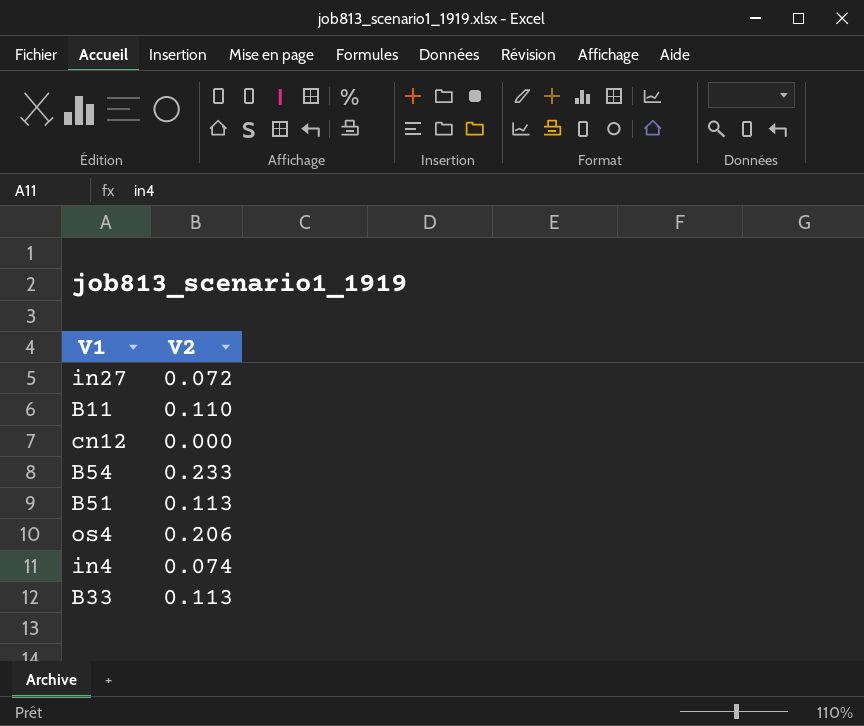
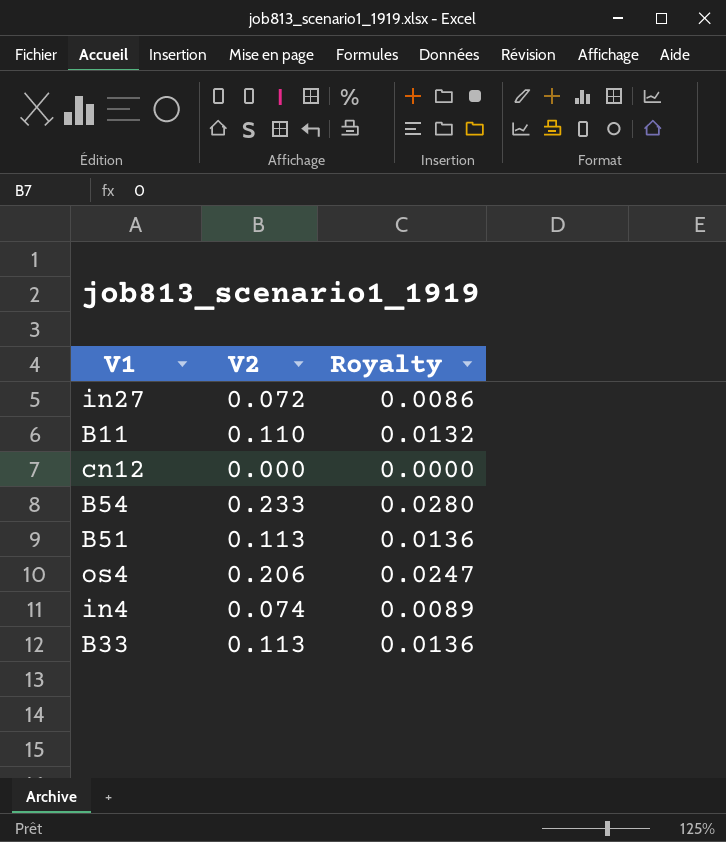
column Royalty | formula: none -> [V2] * 0.12

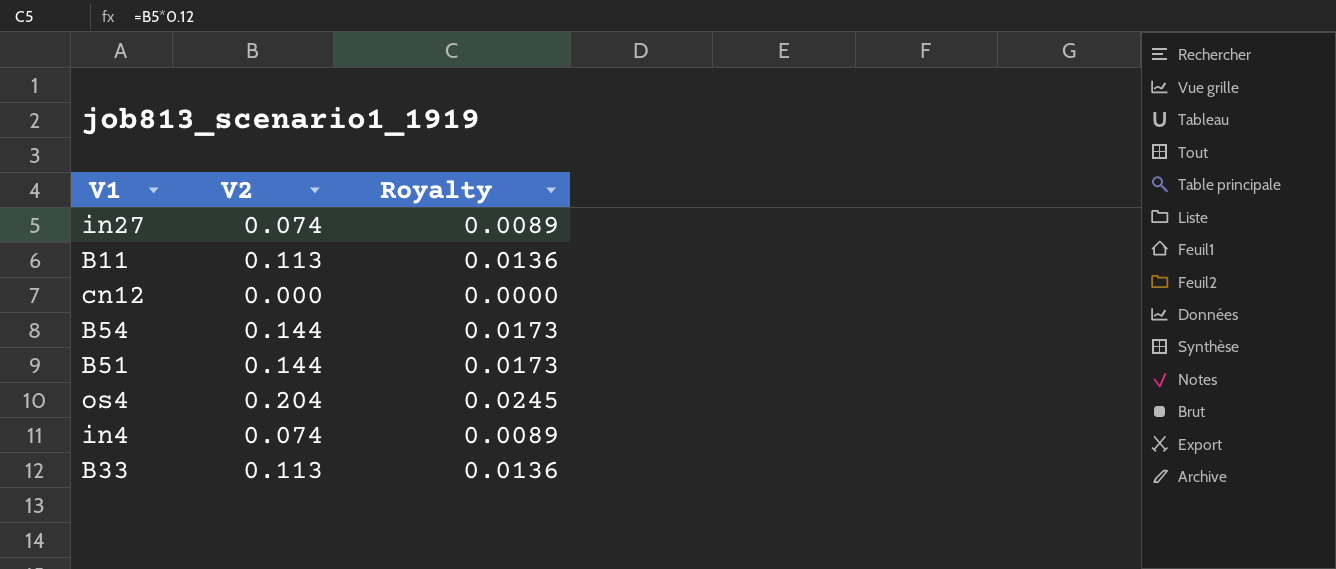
in27 | V2: 0.072 -> 0.074
in27 | Royalty: 0.0086 -> 0.0089
B11 | V2: 0.110 -> 0.113
B11 | Royalty: 0.0132 -> 0.0136
B54 | V2: 0.233 -> 0.144
B54 | Royalty: 0.0280 -> 0.0173
B51 | V2: 0.113 -> 0.144
B51 | Royalty: 0.0136 -> 0.0173
os4 | V2: 0.206 -> 0.204
os4 | Royalty: 0.0247 -> 0.0245

